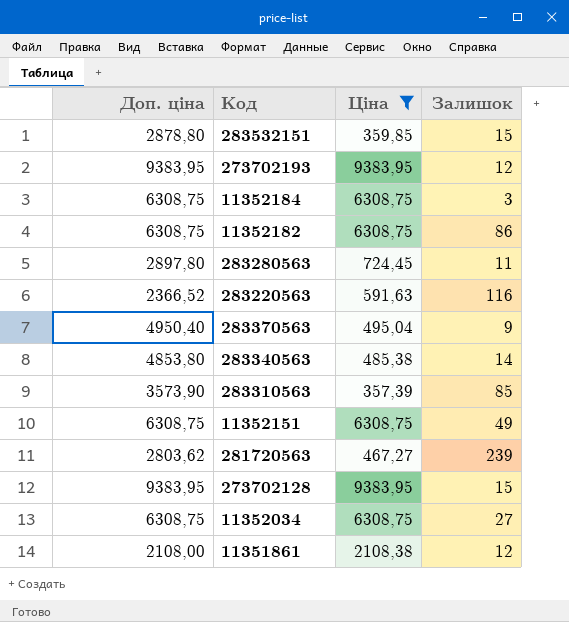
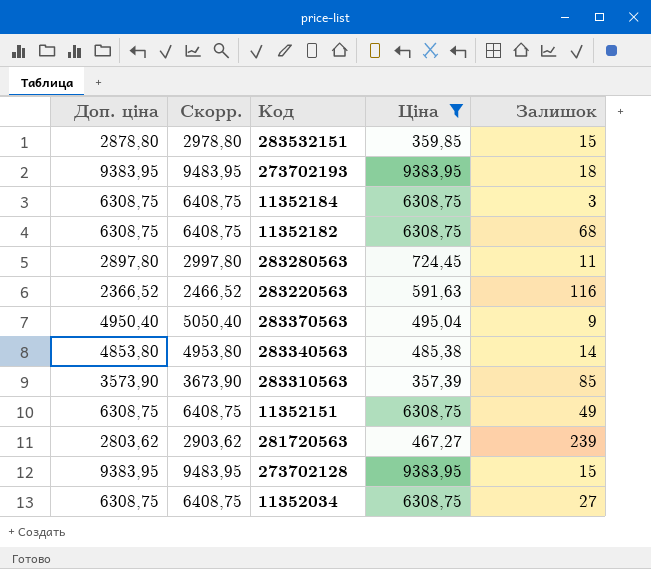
column Скорр. | formula: none -> [Доп. ціна] + 100
row 11351861: 2108,00 | 2108,38 | 12 -> none
273702193 | Залишок: 12 -> 18
11352182 | Залишок: 86 -> 68

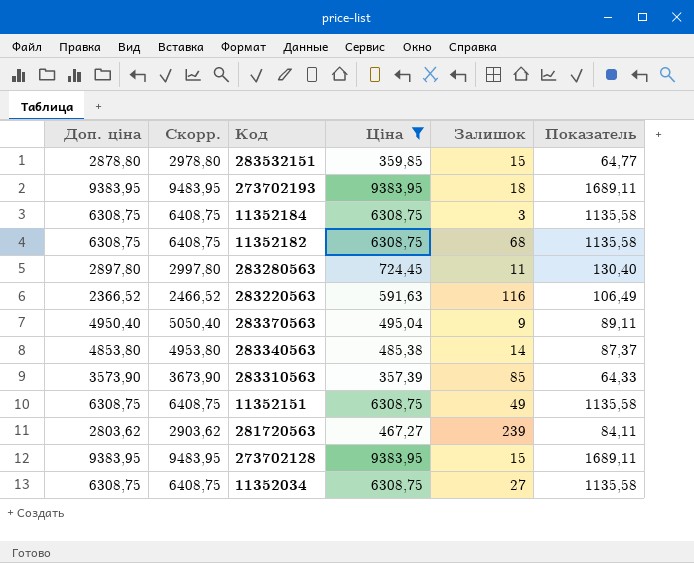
column Показатель | formula: none -> [Ціна] * 0,18

